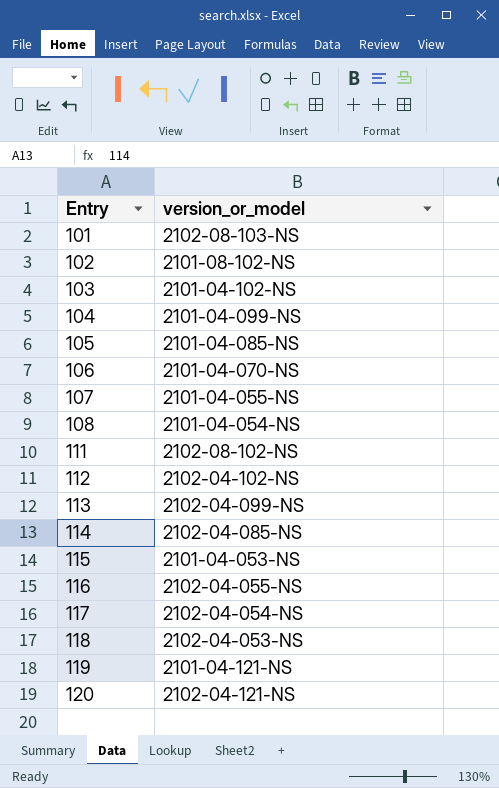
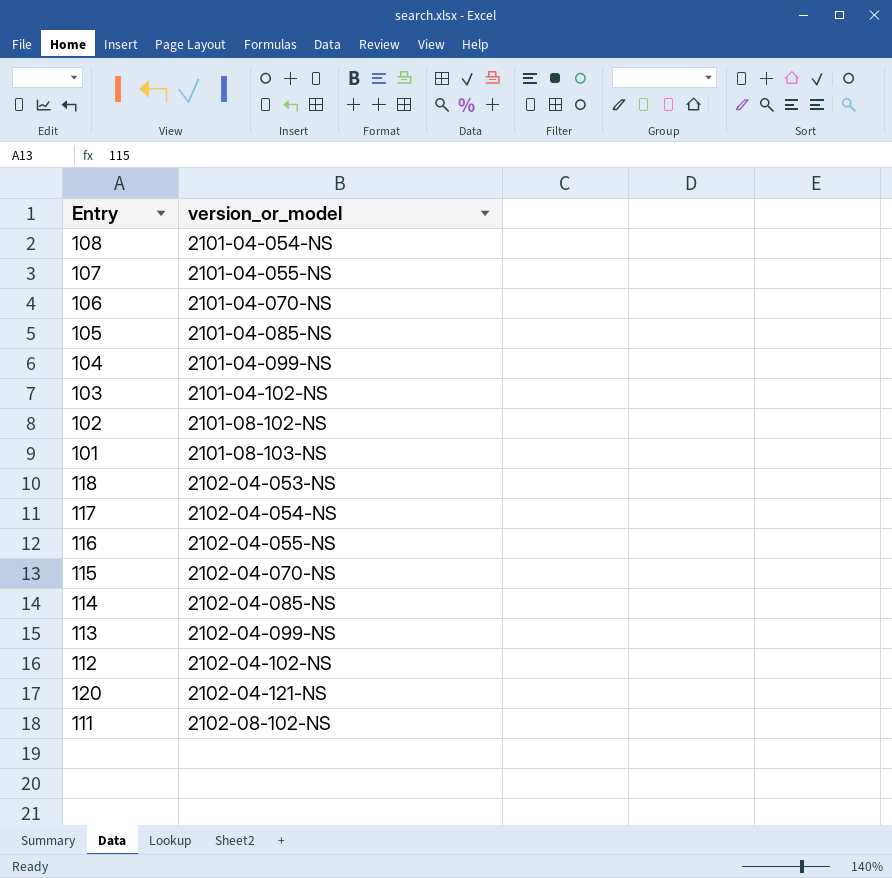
row order: Entry ascending -> version_or_model ascending
row 119: 2101-04-121-NS -> none
101 | version_or_model: 2102-08-103-NS -> 2101-08-103-NS
115 | version_or_model: 2101-04-053-NS -> 2102-04-070-NS

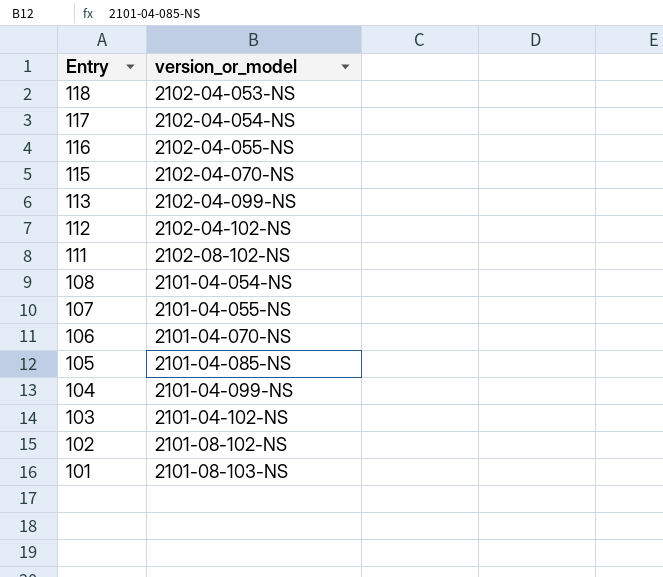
row order: version_or_model ascending -> Entry descending
row 114: 2102-04-085-NS -> none
row 120: 2102-04-121-NS -> none

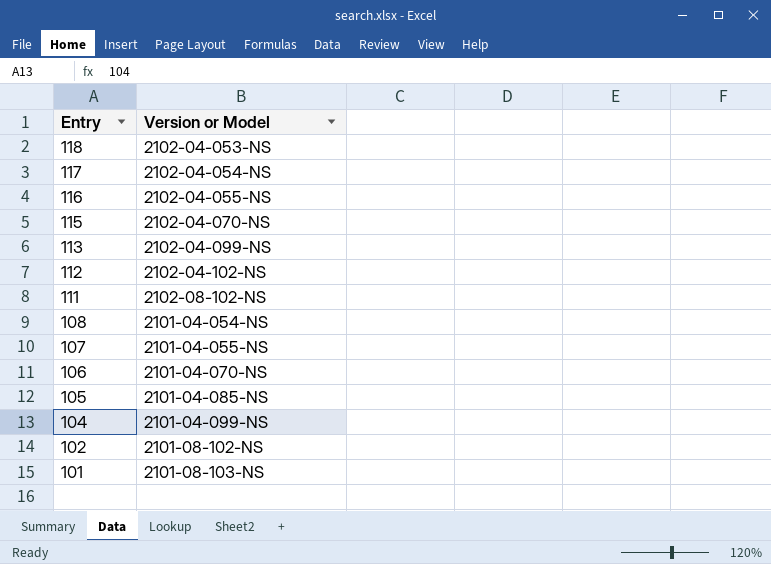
column name: version_or_model -> Version or Model
row 103: 2101-04-102-NS -> none

